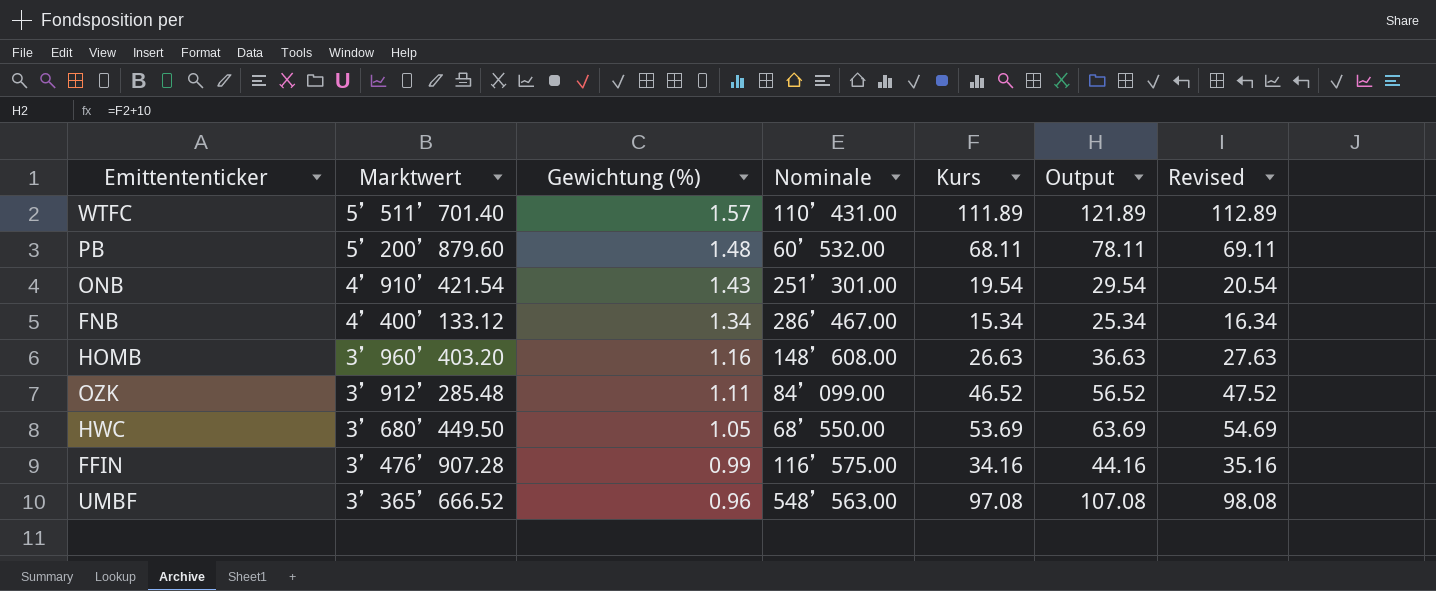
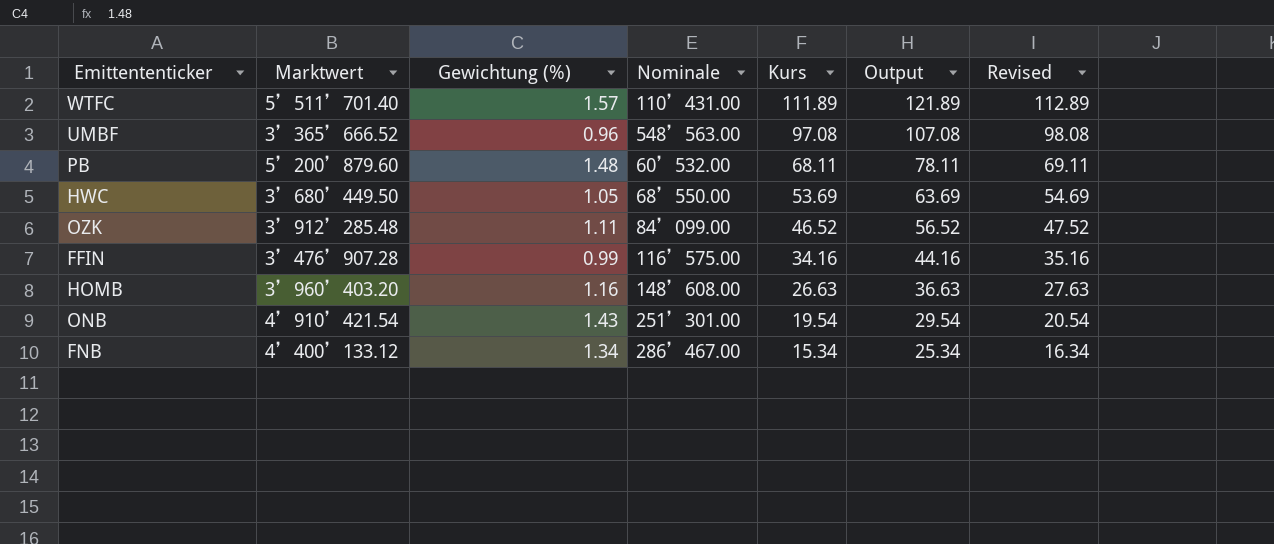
row order: Marktwert descending -> Kurs descending

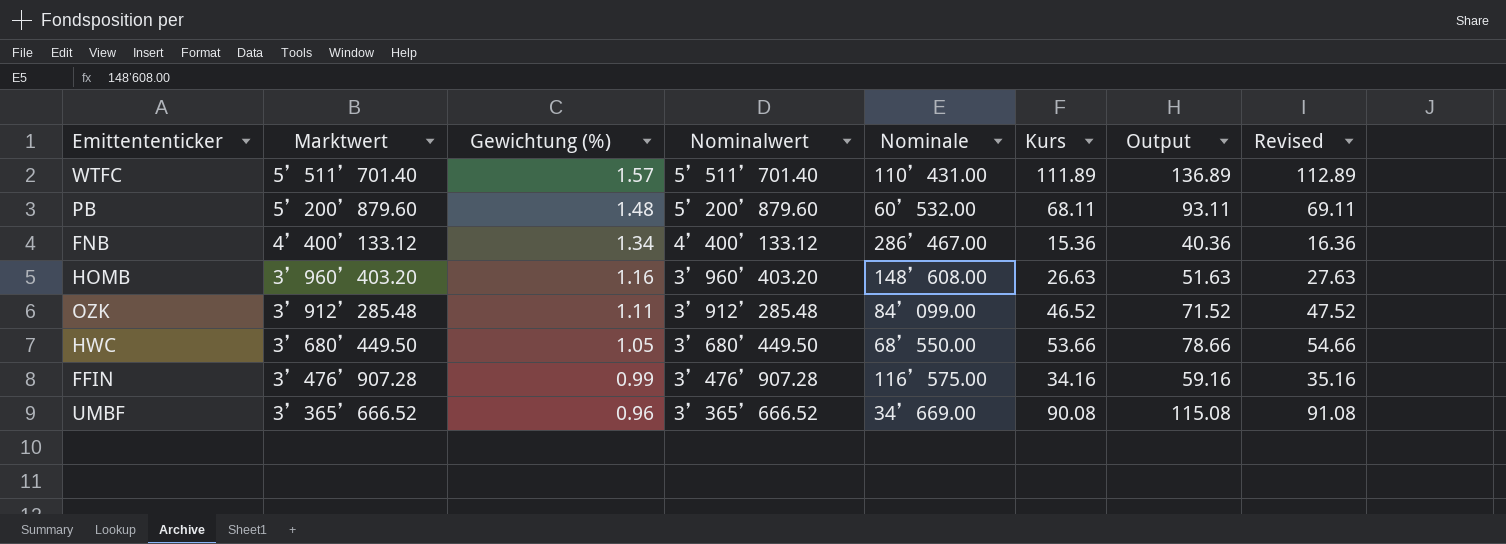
row order: Kurs descending -> Marktwert descending
column Nominalwert | position: none -> 4
column Output | formula: [Kurs] + 10 -> [Kurs] + 25
row ONB: 4’910’421.54 | 1.43 | 251’301.00 | 19.54 | 29.54 | 20.54 -> none
FNB | Kurs: 15.34 -> 15.36
FNB | Revised: 16.34 -> 16.36
HWC | Kurs: 53.69 -> 53.66
HWC | Revised: 54.69 -> 54.66
UMBF | Nominale: 548’563.00 -> 34’669.00
UMBF | Kurs: 97.08 -> 90.08
UMBF | Revised: 98.08 -> 91.08

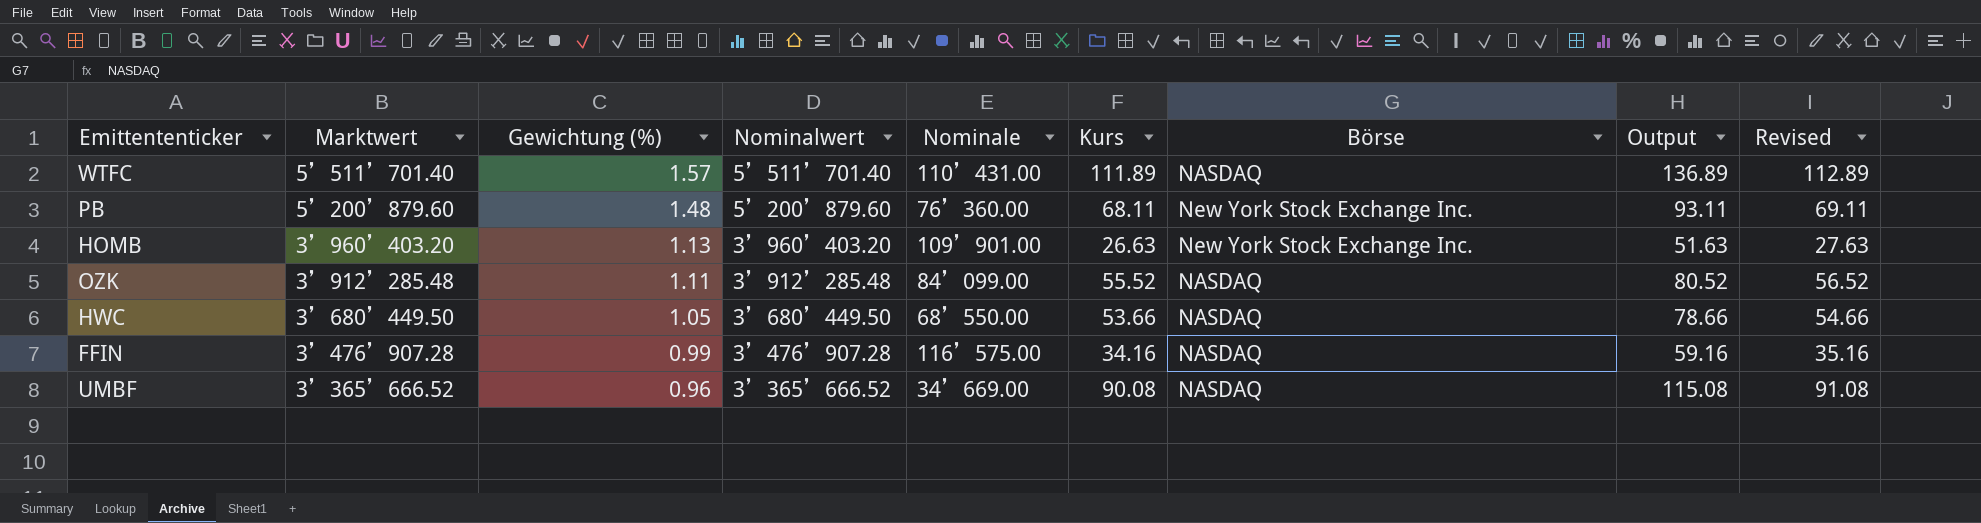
column Börse | position: none -> 7
row FNB: 4’400’133.12 | 1.34 | 4’400’133.12 | 286’467.00 | 15.36 | 40.36 | 16.36 -> none
PB | Nominale: 60’532.00 -> 76’360.00
HOMB | Gewichtung (%): 1.16 -> 1.13
HOMB | Nominale: 148’608.00 -> 109’901.00
OZK | Kurs: 46.52 -> 55.52
OZK | Output: 71.52 -> 80.52
OZK | Revised: 47.52 -> 56.52

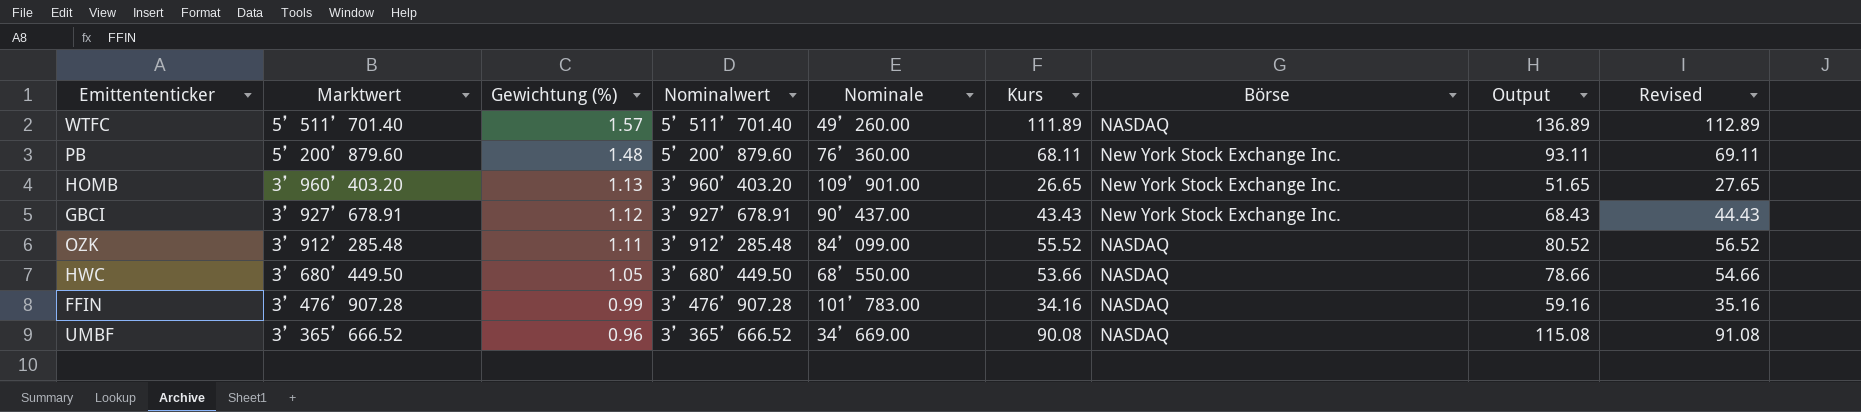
WTFC | Nominale: 110’431.00 -> 49’260.00
HOMB | Kurs: 26.63 -> 26.65
HOMB | Output: 51.63 -> 51.65
HOMB | Revised: 27.63 -> 27.65
row GBCI: none -> 3’927’678.91 | 1.12 | 3’927’678.91 | 90’437.00 | 43.43 | New York Stock Exchange Inc. | 68.43 | 44.43
FFIN | Nominale: 116’575.00 -> 101’783.00

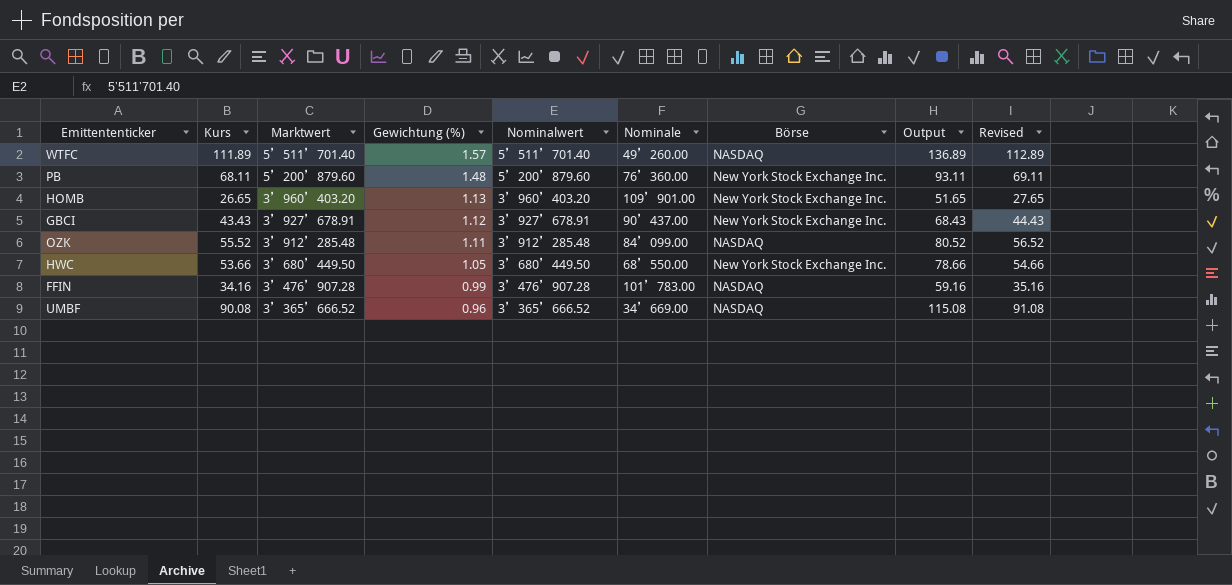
column Kurs | position: 6 -> 2
HWC | Börse: NASDAQ -> New York Stock Exchange Inc.

